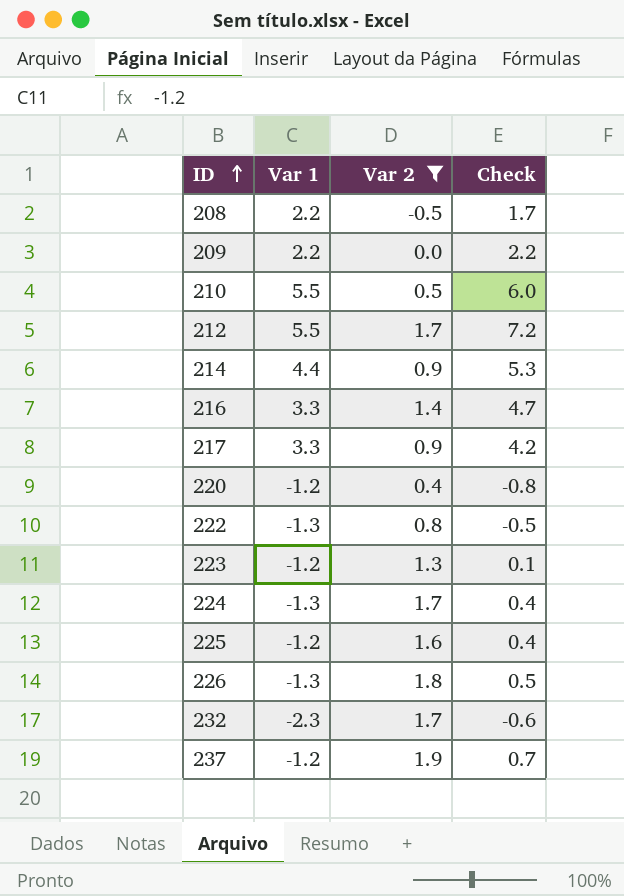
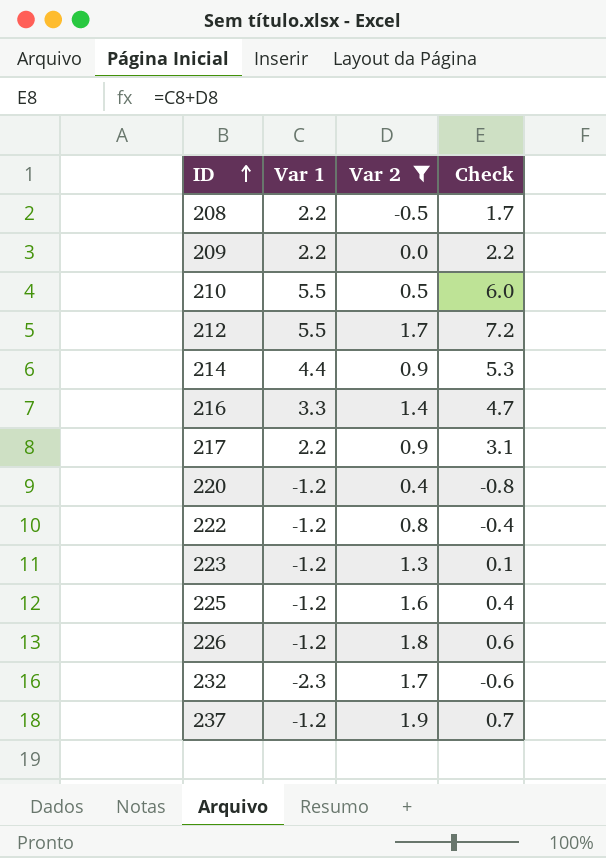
row 224: -1.3 | 1.7 | 0.4 -> none
217 | Var 1: 3.3 -> 2.2
217 | Check: 4.2 -> 3.1
222 | Var 1: -1.3 -> -1.2
222 | Check: -0.5 -> -0.4
226 | Var 1: -1.3 -> -1.2
226 | Check: 0.5 -> 0.6

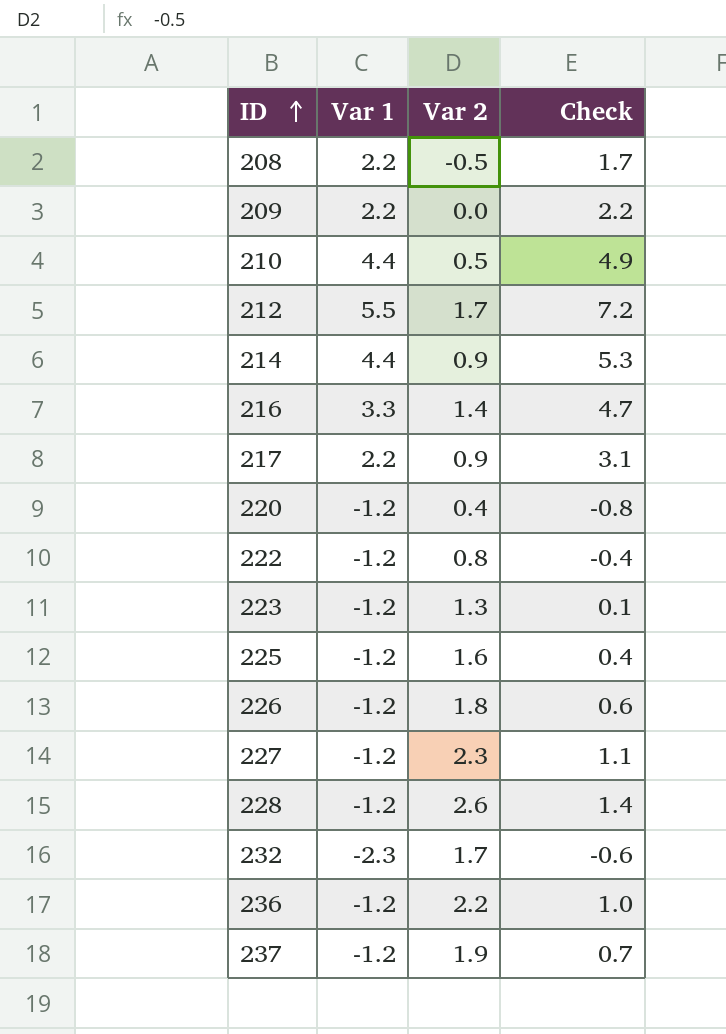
filter: Var 2 <= 1.9 -> none
210 | Var 1: 5.5 -> 4.4
210 | Check: 6.0 -> 4.9

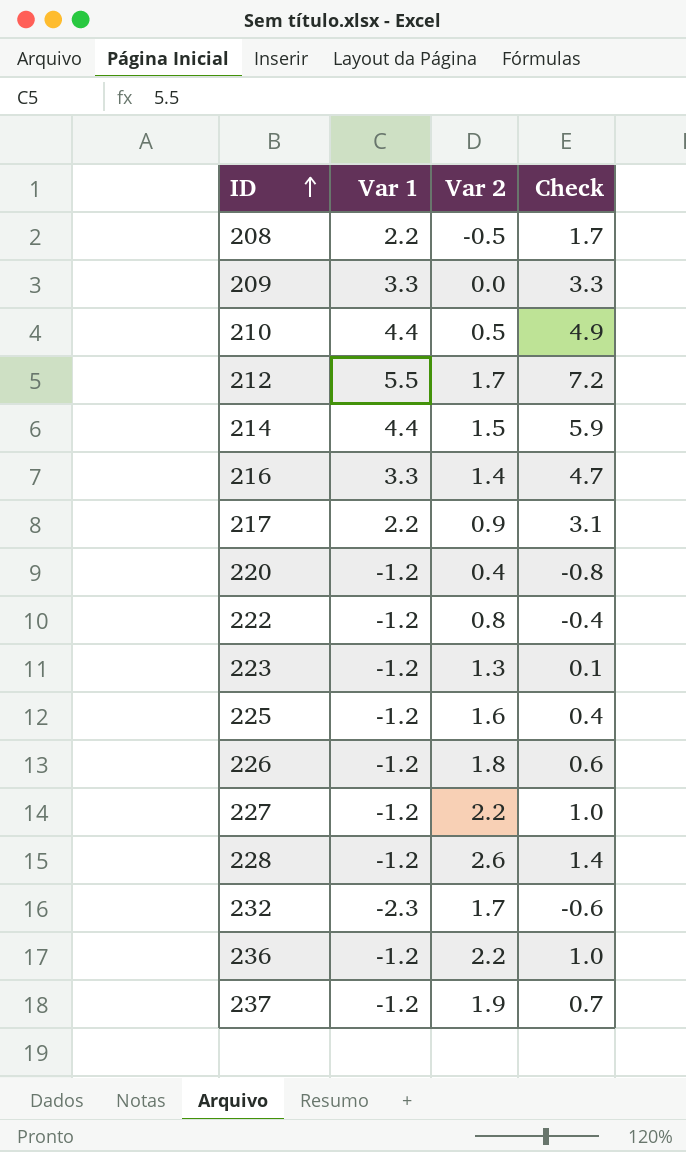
209 | Var 1: 2.2 -> 3.3
209 | Check: 2.2 -> 3.3
214 | Var 2: 0.9 -> 1.5
214 | Check: 5.3 -> 5.9
227 | Var 2: 2.3 -> 2.2
227 | Check: 1.1 -> 1.0

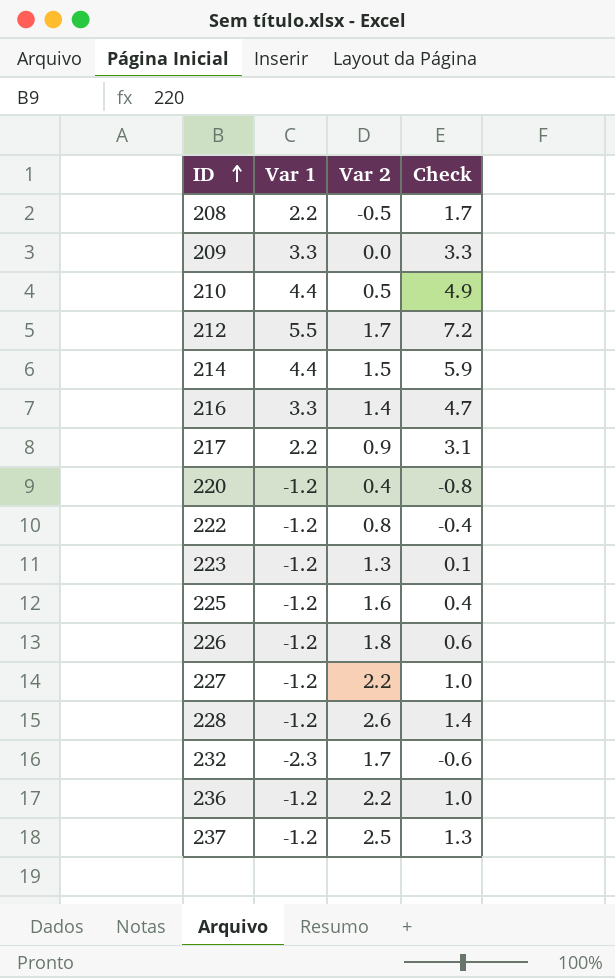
237 | Var 2: 1.9 -> 2.5
237 | Check: 0.7 -> 1.3

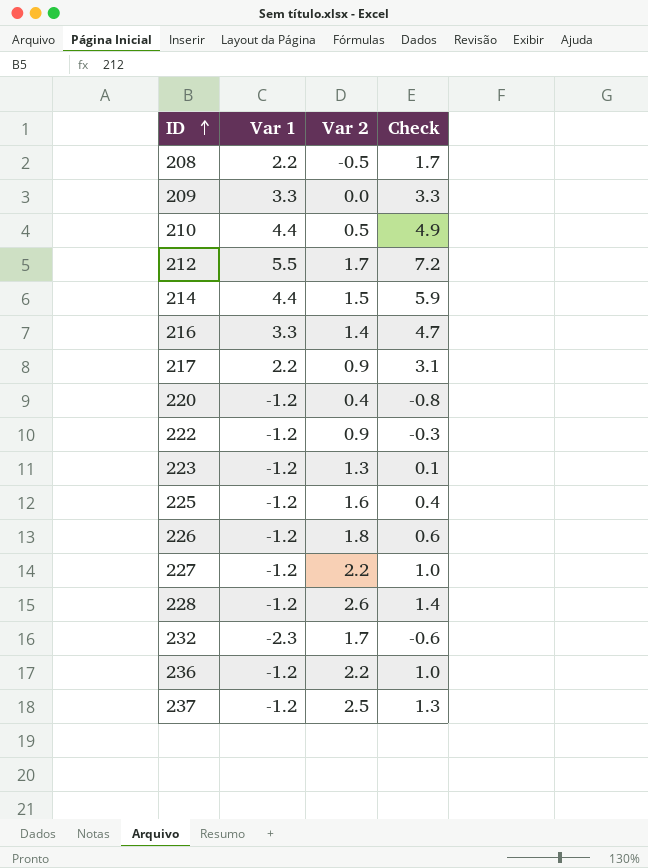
222 | Var 2: 0.8 -> 0.9
222 | Check: -0.4 -> -0.3

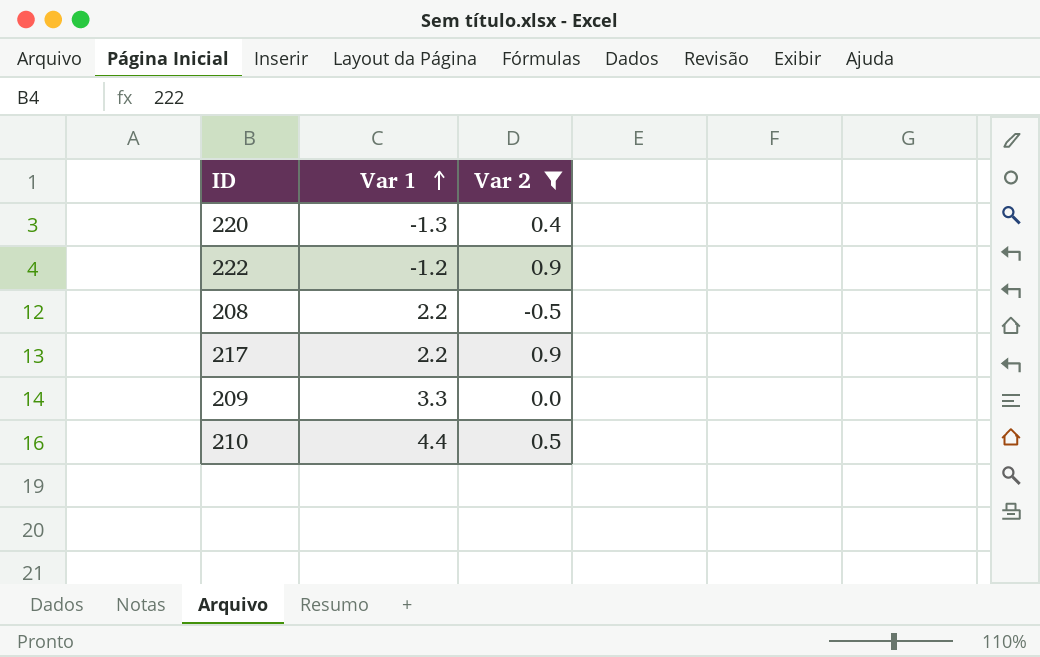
filter: none -> Var 2 <= 0.9
row order: ID ascending -> Var 1 ascending
column Check | formula: [Var 1] + [Var 2] -> none
220 | Var 1: -1.2 -> -1.3

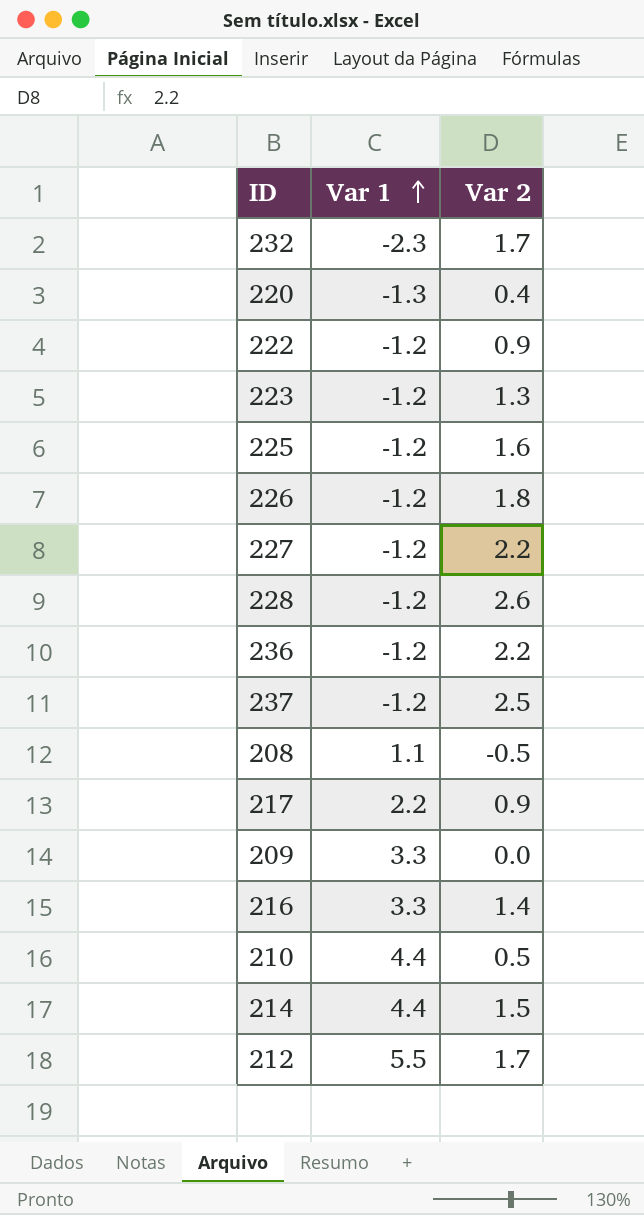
filter: Var 2 <= 0.9 -> none
208 | Var 1: 2.2 -> 1.1

